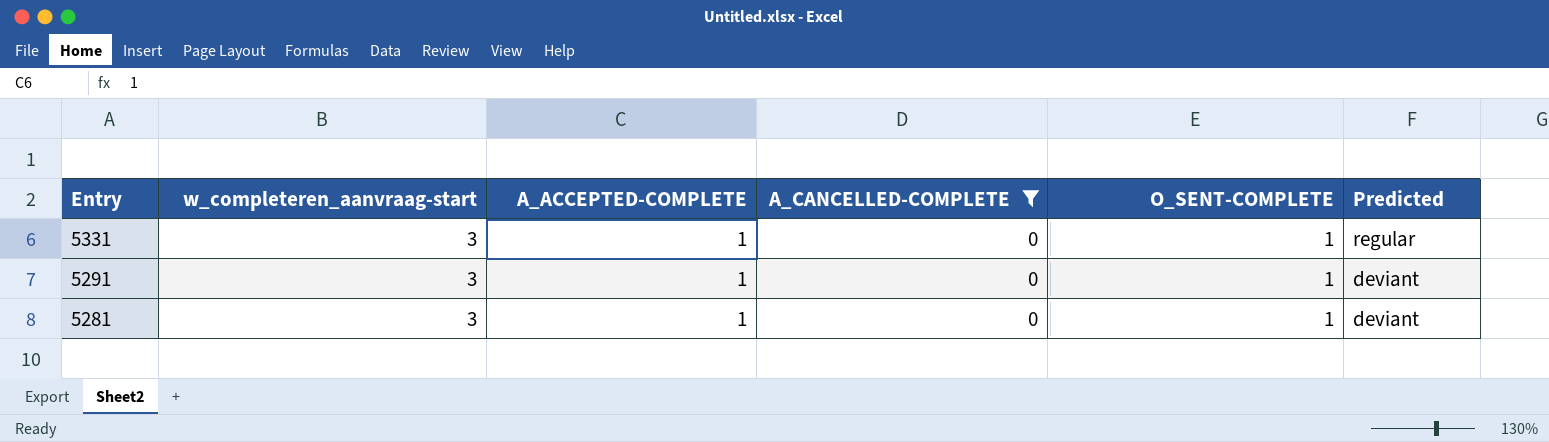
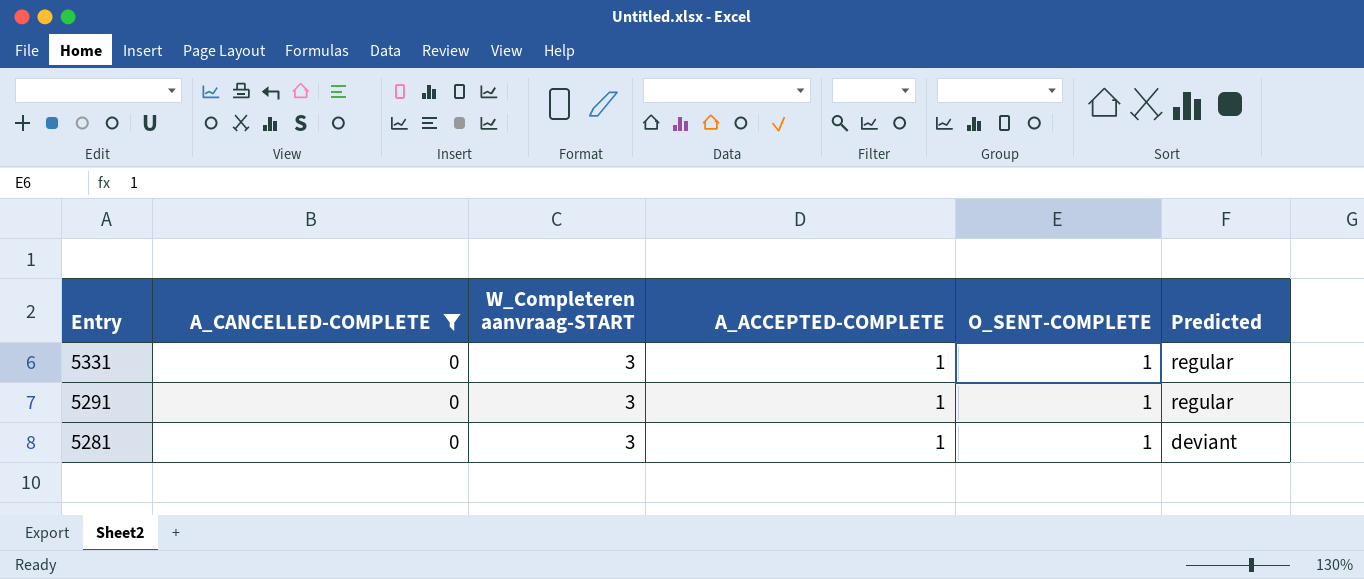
column A_CANCELLED-COMPLETE | position: 4 -> 2
column name: w_completeren_aanvraag-start -> W_Completeren aanvraag-START
5291 | Predicted: deviant -> regular

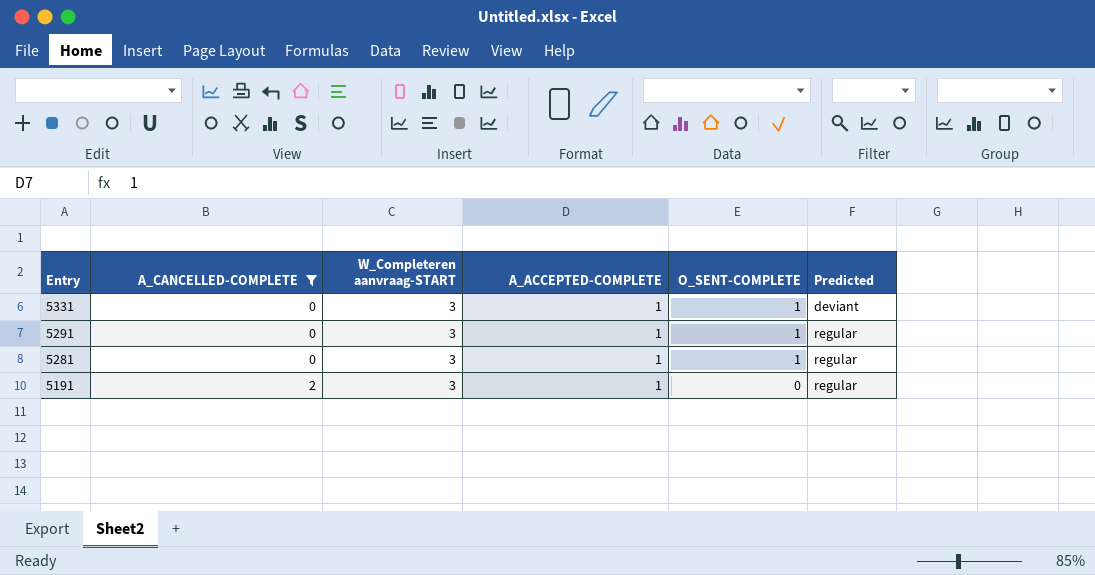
5331 | Predicted: regular -> deviant
5281 | Predicted: deviant -> regular
row 5191: none -> 2 | 3 | 1 | 0 | regular

